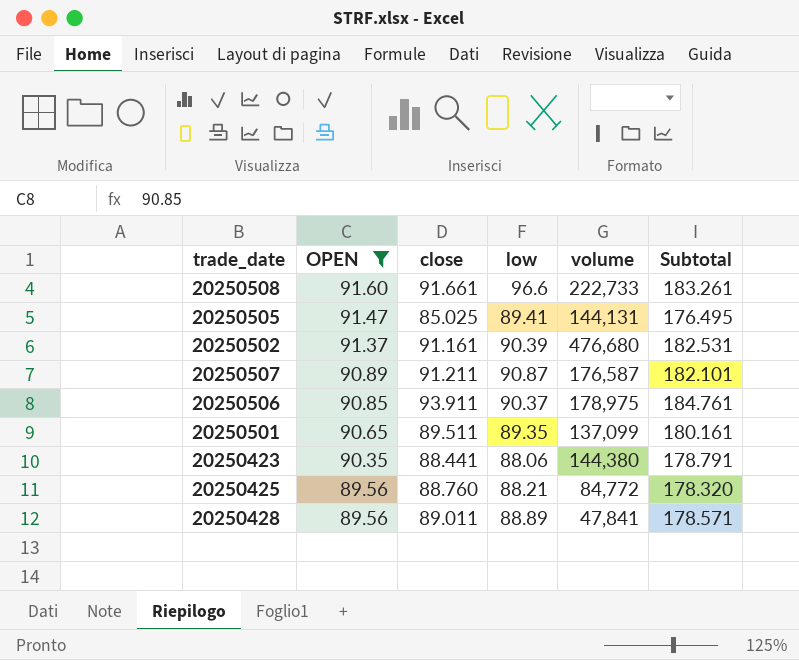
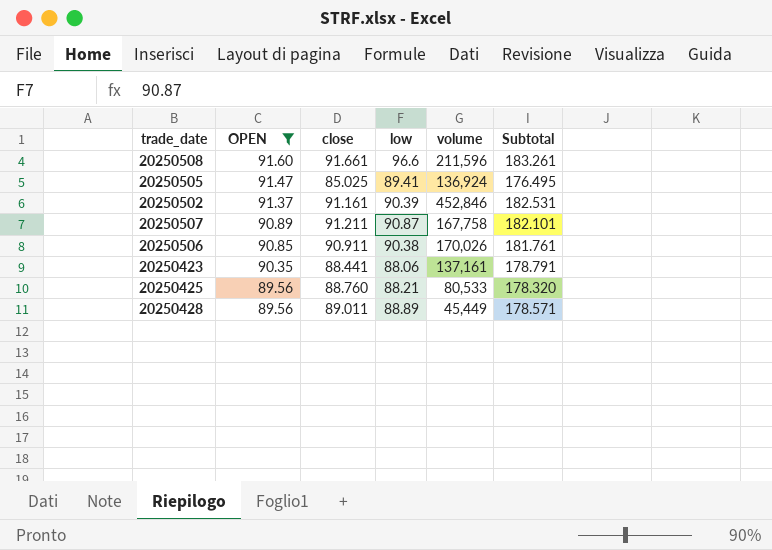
row 20250501: 90.65 | 89.511 | 89.35 | 137,099 | 180.161 -> none
20250508 | volume: 222,733 -> 211,596
20250505 | volume: 144,131 -> 136,924
20250502 | volume: 476,680 -> 452,846
20250507 | volume: 176,587 -> 167,758
20250506 | close: 93.911 -> 90.911
20250506 | low: 90.37 -> 90.38
20250506 | volume: 178,975 -> 170,026
20250506 | Subtotal: 184.761 -> 181.761
20250423 | volume: 144,380 -> 137,161
20250425 | volume: 84,772 -> 80,533
20250428 | volume: 47,841 -> 45,449

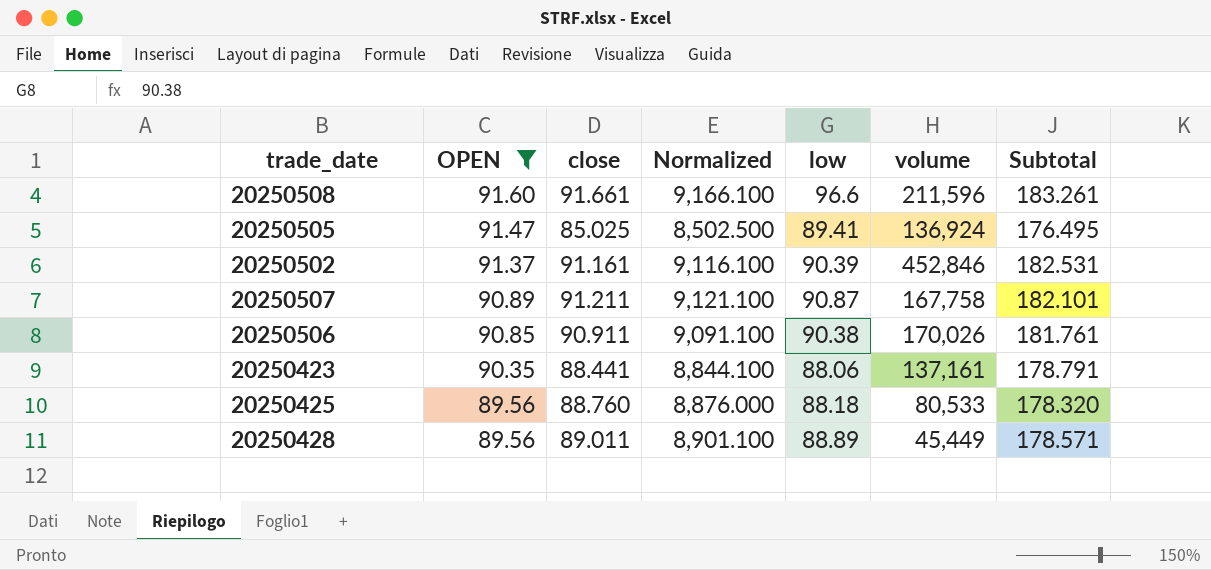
column Normalized | formula: none -> [close] * 100
20250425 | low: 88.21 -> 88.18

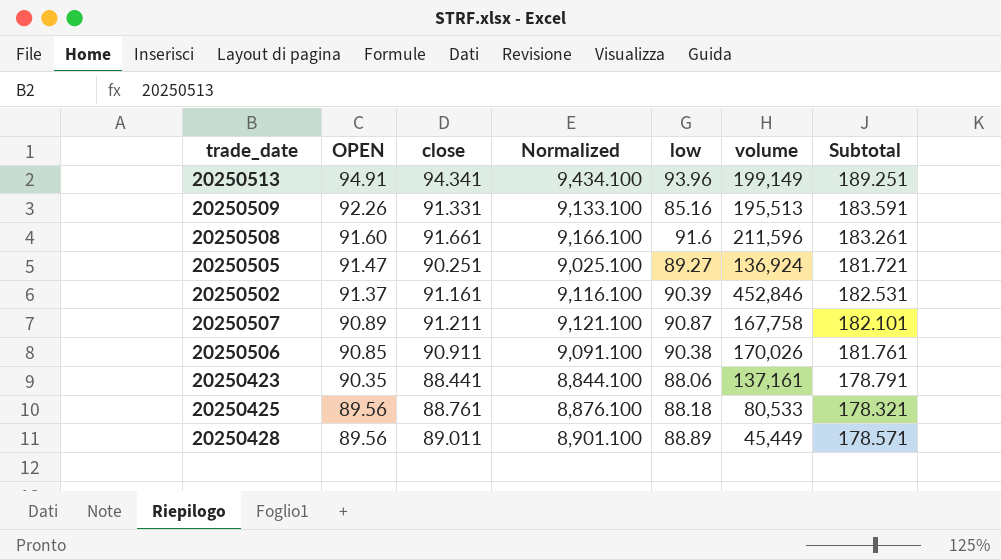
filter: OPEN <= 91.60 -> none
20250508 | low: 96.6 -> 91.6
20250505 | close: 85.025 -> 90.251
20250505 | Normalized: 8,502.500 -> 9,025.100
20250505 | low: 89.41 -> 89.27
20250505 | Subtotal: 176.495 -> 181.721
20250425 | close: 88.760 -> 88.761
20250425 | Normalized: 8,876.000 -> 8,876.100
20250425 | Subtotal: 178.320 -> 178.321

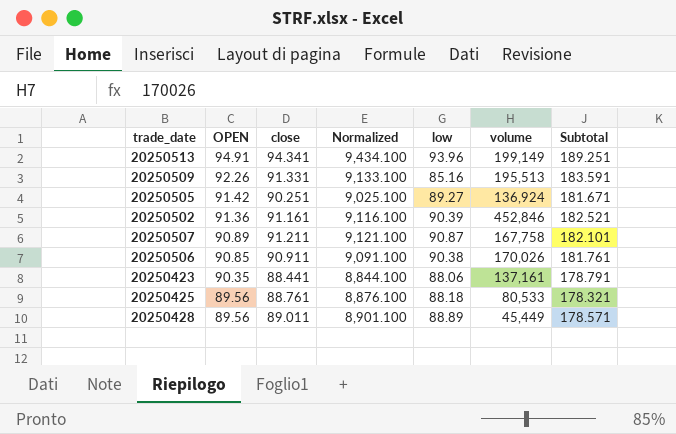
row 20250508: 91.60 | 91.661 | 9,166.100 | 91.6 | 211,596 | 183.261 -> none
20250505 | OPEN: 91.47 -> 91.42
20250505 | Subtotal: 181.721 -> 181.671
20250502 | OPEN: 91.37 -> 91.36
20250502 | Subtotal: 182.531 -> 182.521

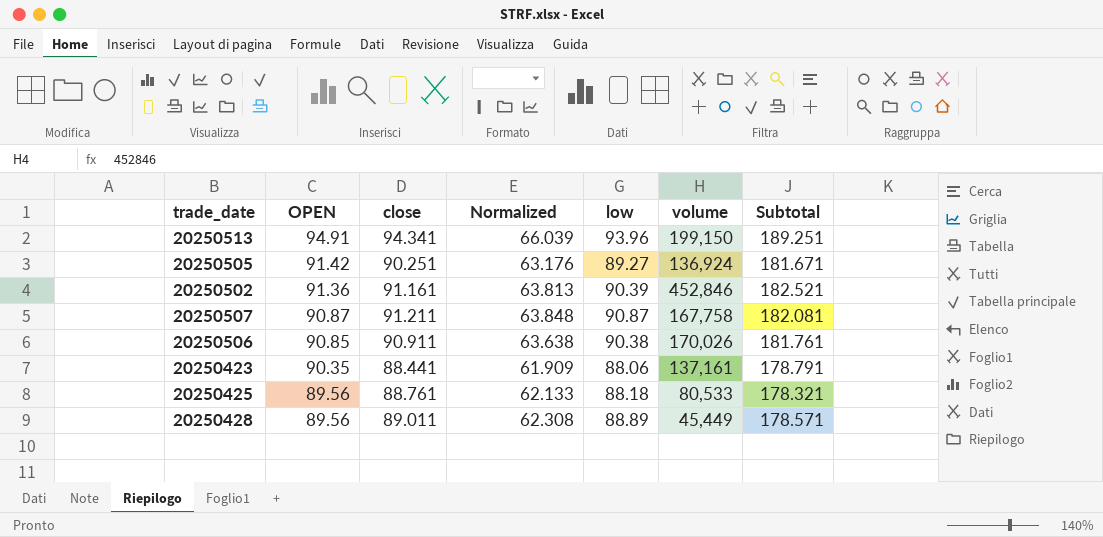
column Normalized | formula: [close] * 100 -> [close] * 0.7
row 20250509: 92.26 | 91.331 | 9,133.100 | 85.16 | 195,513 | 183.591 -> none
20250513 | volume: 199,149 -> 199,150
20250507 | OPEN: 90.89 -> 90.87
20250507 | Subtotal: 182.101 -> 182.081

